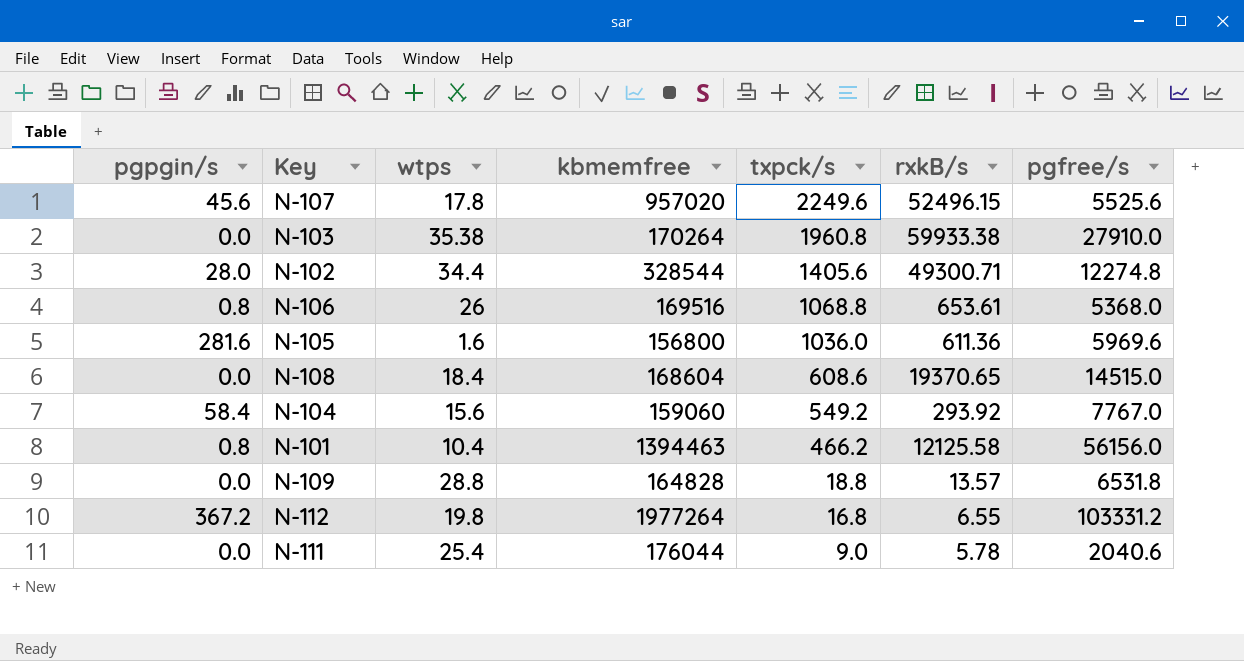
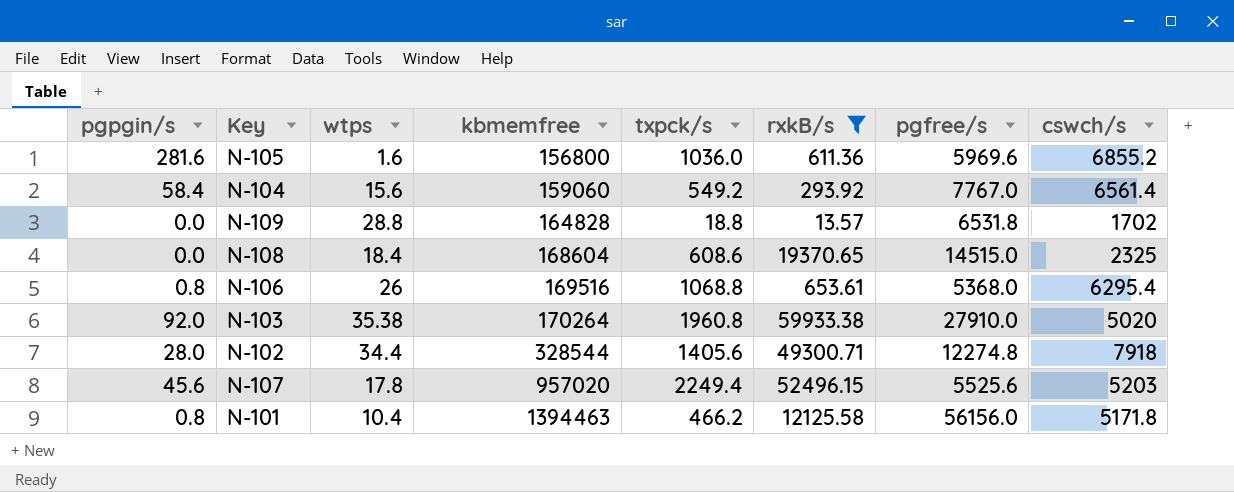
filter: none -> rxkB/s >= 13.57
row order: txpck/s descending -> kbmemfree ascending
column cswch/s | position: none -> 8
N-103 | pgpgin/s: 0.0 -> 92.0
N-107 | txpck/s: 2249.6 -> 2249.4

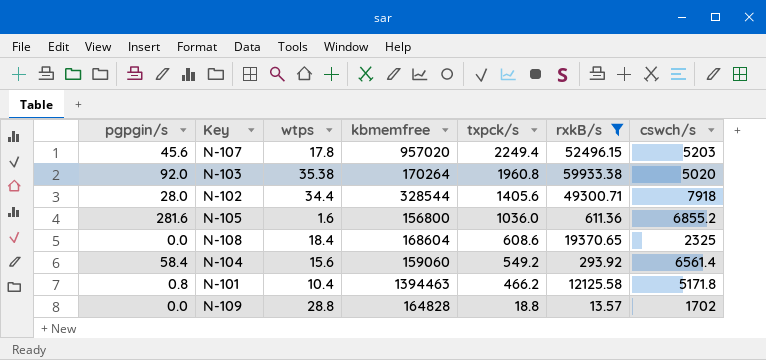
row order: kbmemfree ascending -> txpck/s descending
column pgfree/s | position: 7 -> none
row N-106: 0.8 | 26 | 169516 | 1068.8 | 653.61 | 5368.0 | 6295.4 -> none

